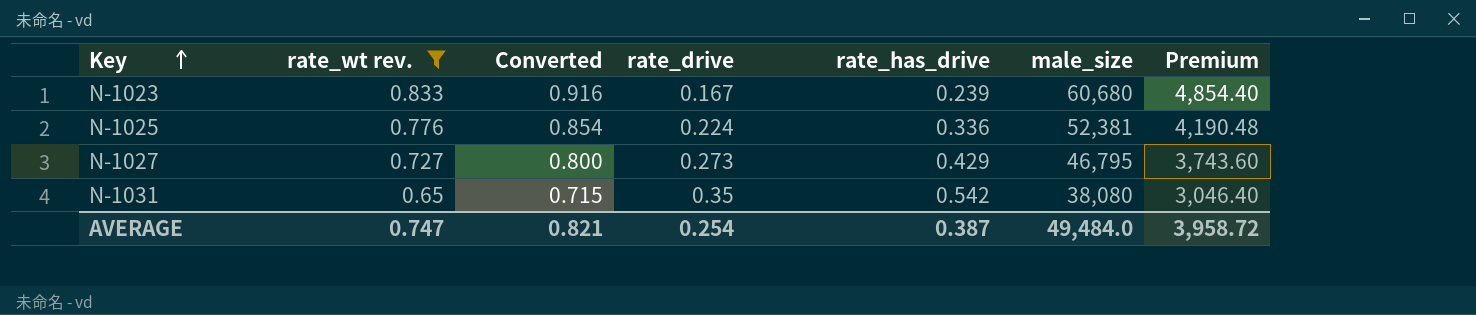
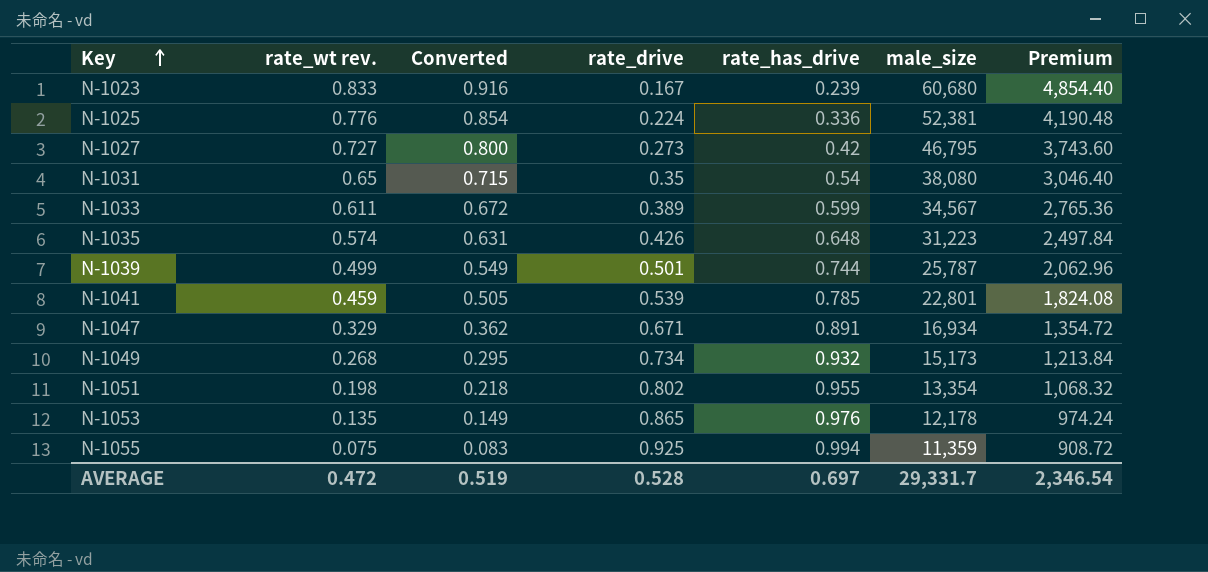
filter: rate_wt rev. >= 0.65 -> none
N-1027 | rate_has_drive: 0.429 -> 0.42
N-1031 | rate_has_drive: 0.542 -> 0.54
AVERAGE | rate_wt rev.: 0.747 -> 0.472
AVERAGE | Converted: 0.821 -> 0.519
AVERAGE | rate_drive: 0.254 -> 0.528
AVERAGE | rate_has_drive: 0.387 -> 0.697
AVERAGE | male_size: 49,484.0 -> 29,331.7
AVERAGE | Premium: 3,958.72 -> 2,346.54

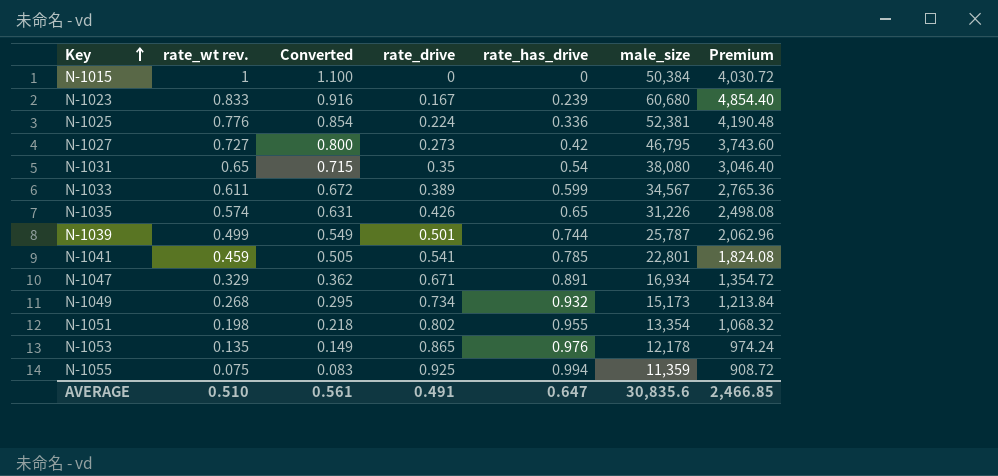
row N-1015: none -> 1 | 1.100 | 0 | 0 | 50,384 | 4,030.72
N-1035 | rate_has_drive: 0.648 -> 0.65
N-1035 | male_size: 31,223 -> 31,226
N-1035 | Premium: 2,497.84 -> 2,498.08
N-1041 | rate_drive: 0.539 -> 0.541
AVERAGE | rate_wt rev.: 0.472 -> 0.510
AVERAGE | Converted: 0.519 -> 0.561
AVERAGE | rate_drive: 0.528 -> 0.491
AVERAGE | rate_has_drive: 0.697 -> 0.647
AVERAGE | male_size: 29,331.7 -> 30,835.6
AVERAGE | Premium: 2,346.54 -> 2,466.85

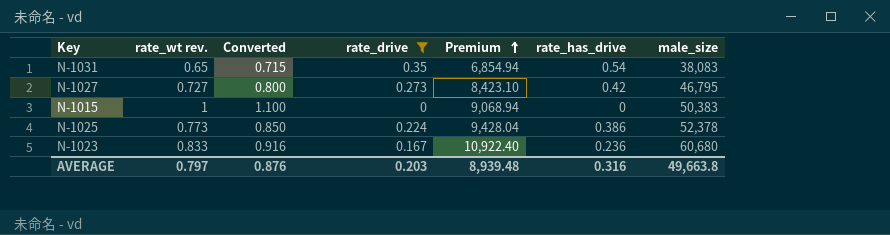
filter: none -> rate_drive <= 0.35
row order: Key ascending -> Premium ascending
column Premium | formula: [male_size] * 0.08 -> [male_size] * 0.18
column Premium | position: 7 -> 5
N-1031 | male_size: 38,080 -> 38,083
N-1015 | male_size: 50,384 -> 50,383
N-1025 | rate_wt rev.: 0.776 -> 0.773
N-1025 | Converted: 0.854 -> 0.850
N-1025 | rate_has_drive: 0.336 -> 0.386
N-1025 | male_size: 52,381 -> 52,378
N-1023 | rate_has_drive: 0.239 -> 0.236
AVERAGE | rate_wt rev.: 0.510 -> 0.797
AVERAGE | Converted: 0.561 -> 0.876
AVERAGE | rate_drive: 0.491 -> 0.203
AVERAGE | Premium: 2,466.85 -> 8,939.48
AVERAGE | rate_has_drive: 0.647 -> 0.316
AVERAGE | male_size: 30,835.6 -> 49,663.8

